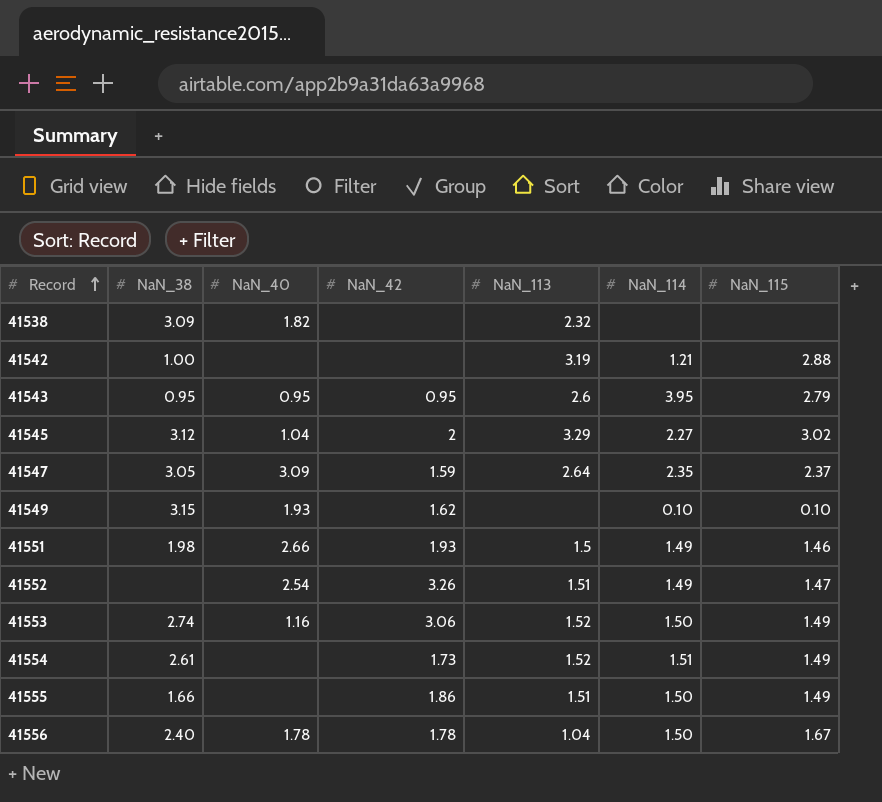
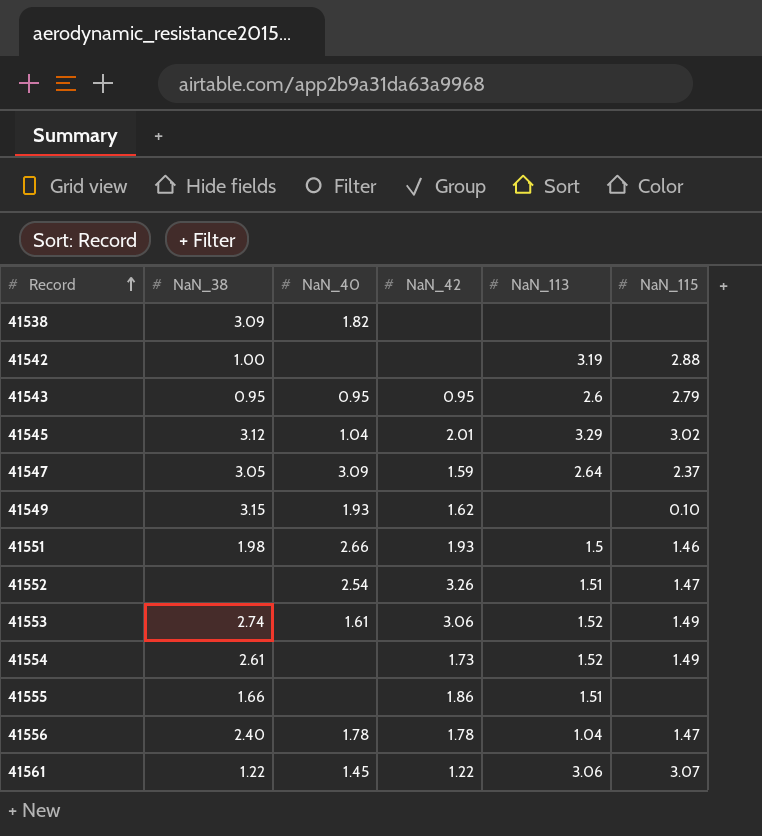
column NaN_114 | position: 6 -> none
41538 | NaN_113: 2.32 -> none
41545 | NaN_42: 2 -> 2.01
41553 | NaN_40: 1.16 -> 1.61
41555 | NaN_115: 1.49 -> none
41556 | NaN_115: 1.67 -> 1.47
row 41561: none -> 1.22 | 1.45 | 1.22 | 3.06 | 3.07

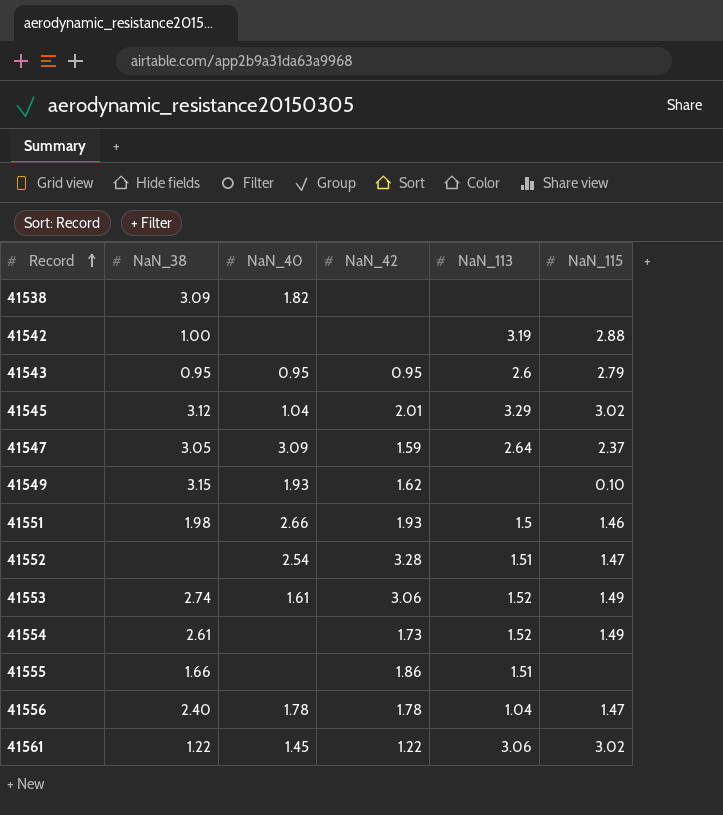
41552 | NaN_42: 3.26 -> 3.28
41561 | NaN_115: 3.07 -> 3.02

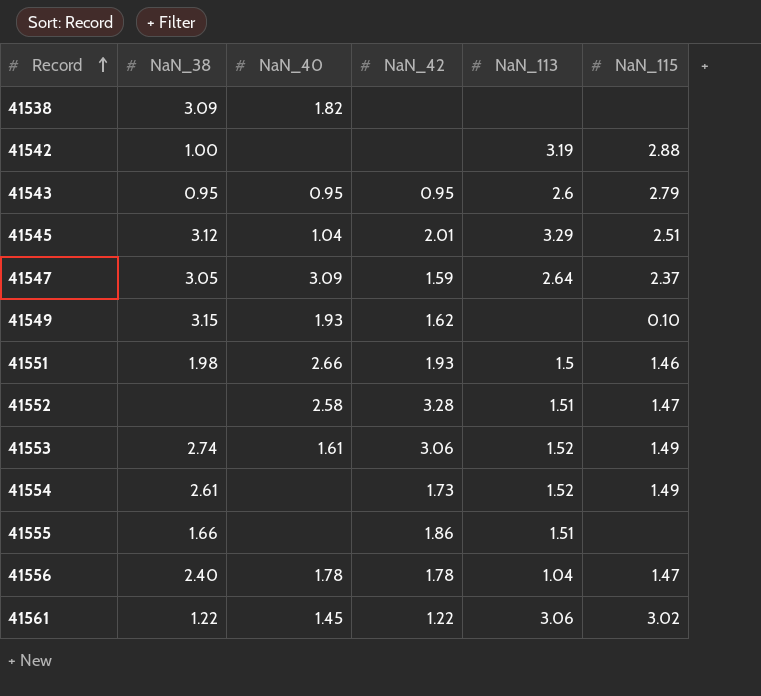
41545 | NaN_115: 3.02 -> 2.51
41552 | NaN_40: 2.54 -> 2.58

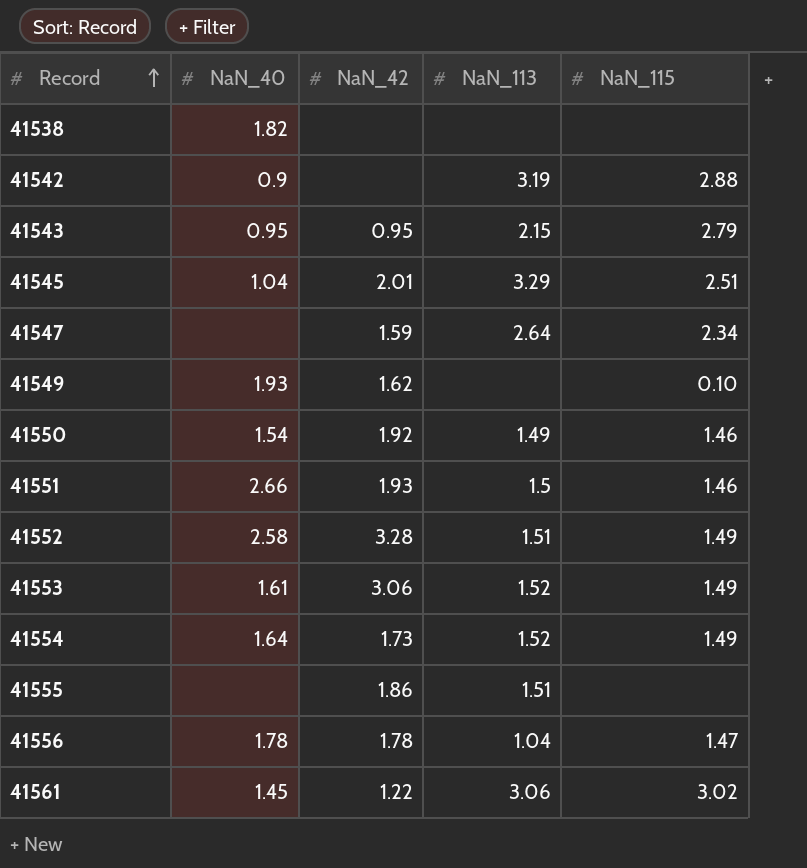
column NaN_38 | position: 2 -> none
41542 | NaN_40: none -> 0.9
41543 | NaN_113: 2.6 -> 2.15
41547 | NaN_40: 3.09 -> none
41547 | NaN_115: 2.37 -> 2.34
row 41550: none -> 1.54 | 1.92 | 1.49 | 1.46
41552 | NaN_115: 1.47 -> 1.49
41554 | NaN_40: none -> 1.64

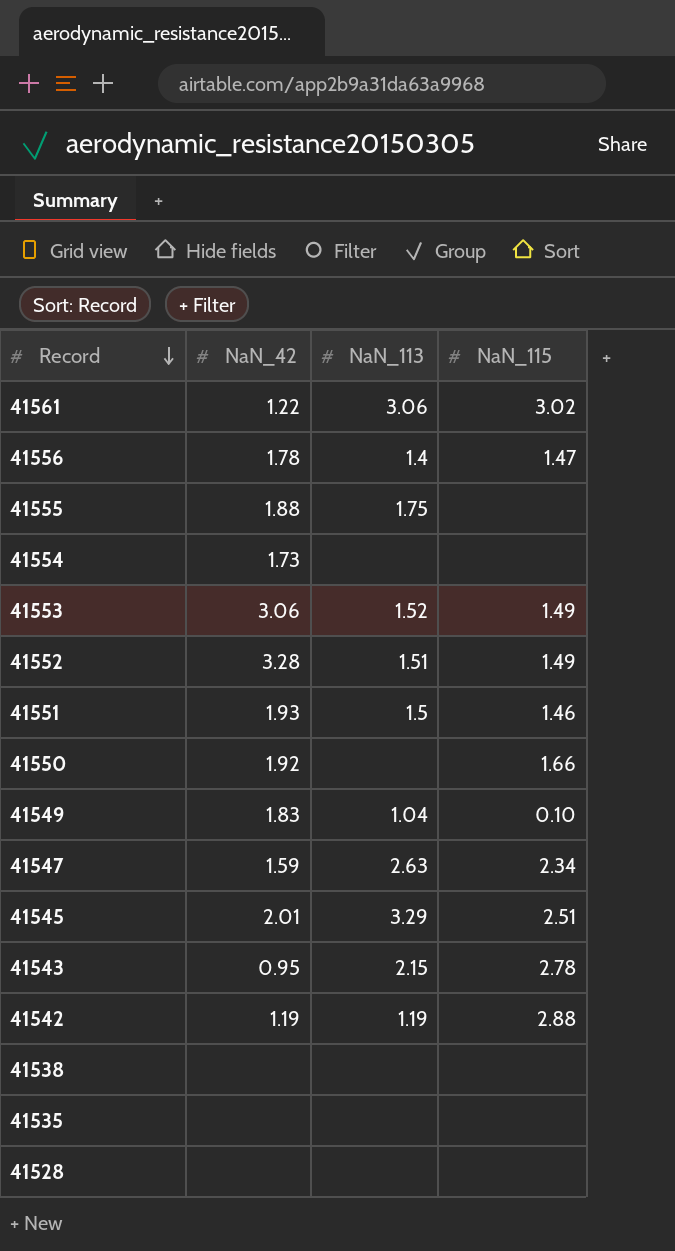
row order: Record ascending -> Record descending
column NaN_40 | position: 2 -> none
41556 | NaN_113: 1.04 -> 1.4
41555 | NaN_42: 1.86 -> 1.88
41555 | NaN_113: 1.51 -> 1.75
41554 | NaN_113: 1.52 -> none
41554 | NaN_115: 1.49 -> none
41550 | NaN_113: 1.49 -> none
41550 | NaN_115: 1.46 -> 1.66
41549 | NaN_42: 1.62 -> 1.83
41549 | NaN_113: none -> 1.04
41547 | NaN_113: 2.64 -> 2.63
41543 | NaN_115: 2.79 -> 2.78
41542 | NaN_42: none -> 1.19
41542 | NaN_113: 3.19 -> 1.19
row 41535: none -> none | none | none
row 41528: none -> none | none | none

